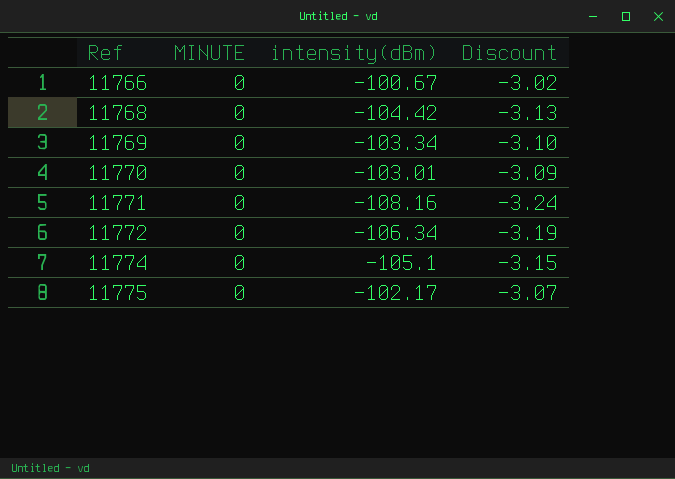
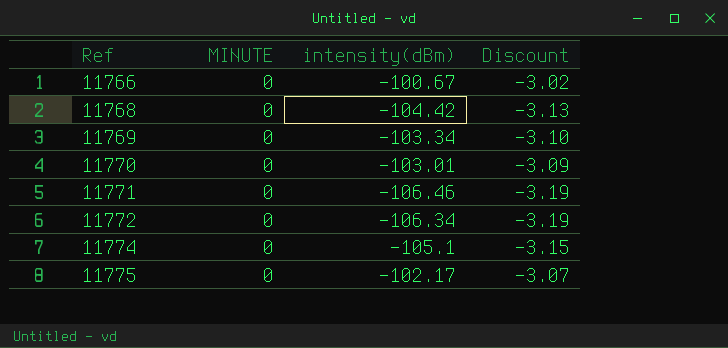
11771 | intensity(dBm): -108.16 -> -106.46
11771 | Discount: -3.24 -> -3.19

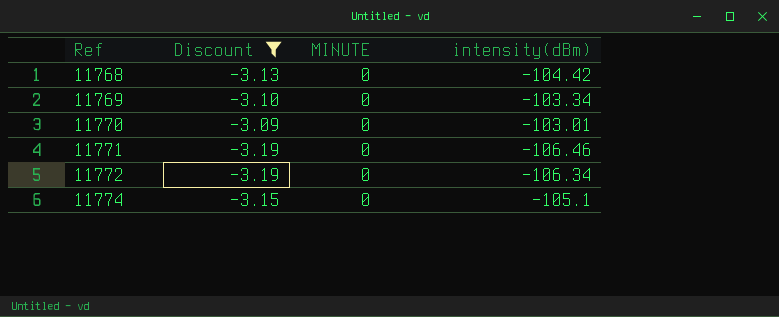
filter: none -> Discount <= -3.09
column Discount | position: 4 -> 2

